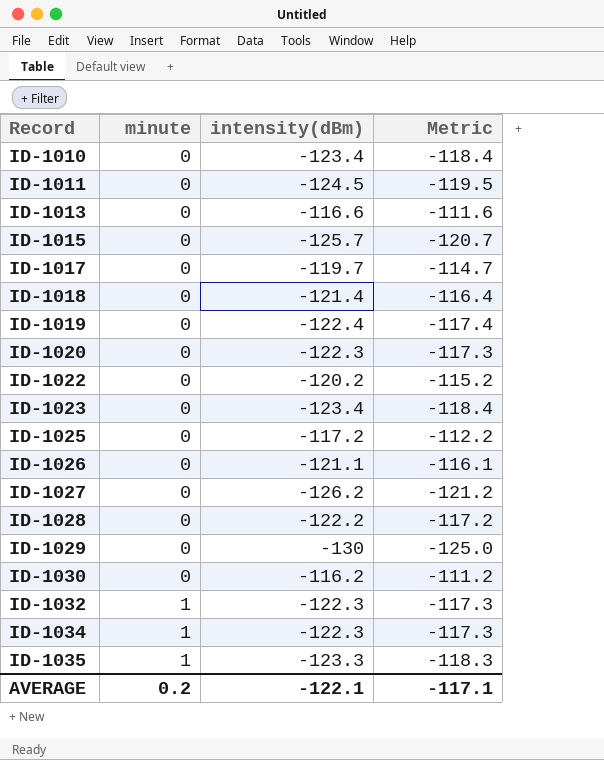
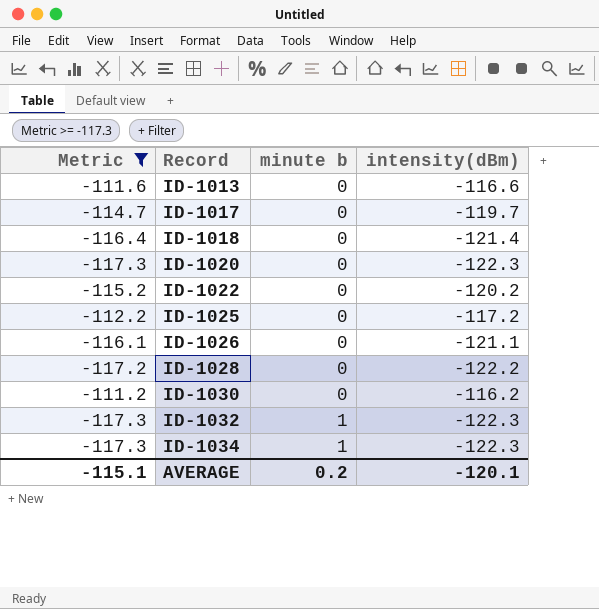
filter: none -> Metric >= -117.3
column Metric | position: 4 -> 1
column name: minute -> minute b
AVERAGE | Metric: -117.1 -> -115.1
AVERAGE | intensity(dBm): -122.1 -> -120.1

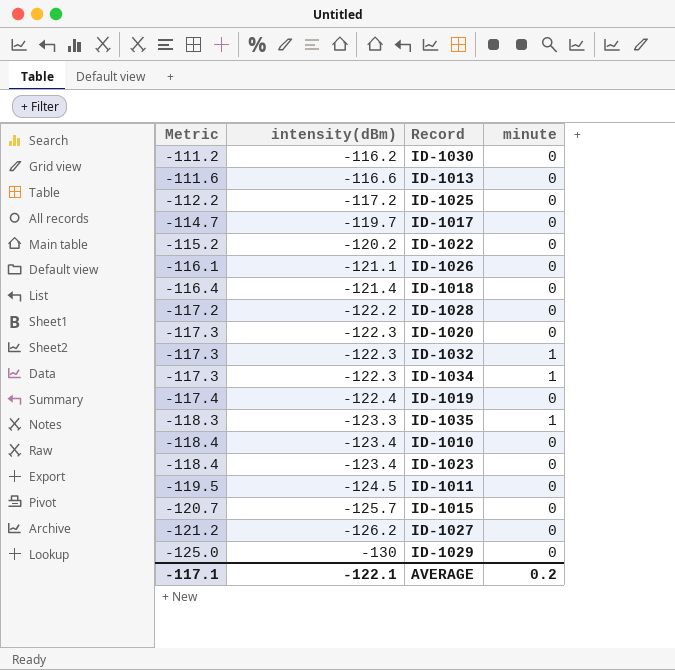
filter: Metric >= -117.3 -> none
row order: Record ascending -> Metric descending
column intensity(dBm) | position: 4 -> 2
column name: minute b -> minute
AVERAGE | Metric: -115.1 -> -117.1
AVERAGE | intensity(dBm): -120.1 -> -122.1

